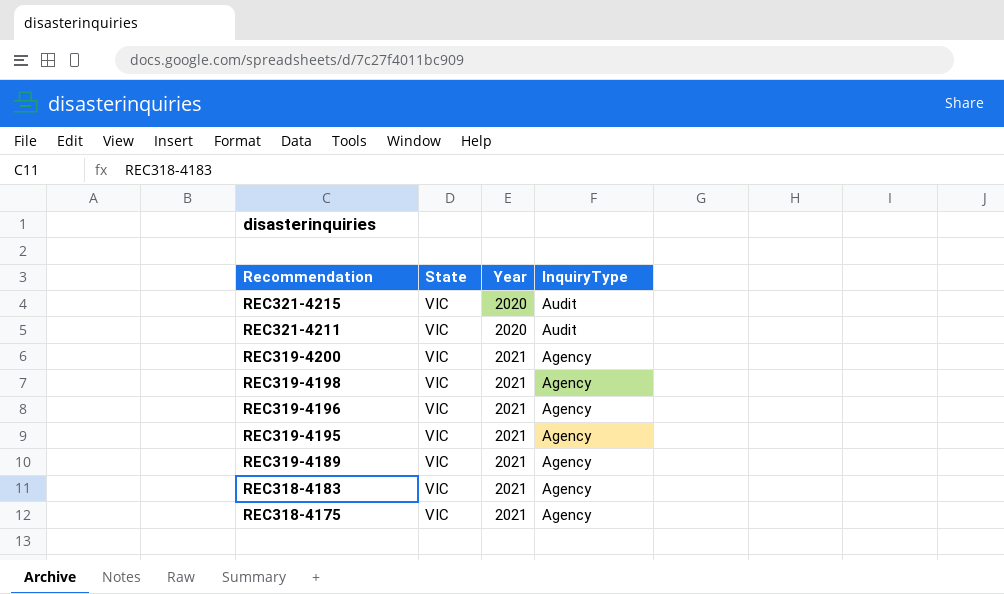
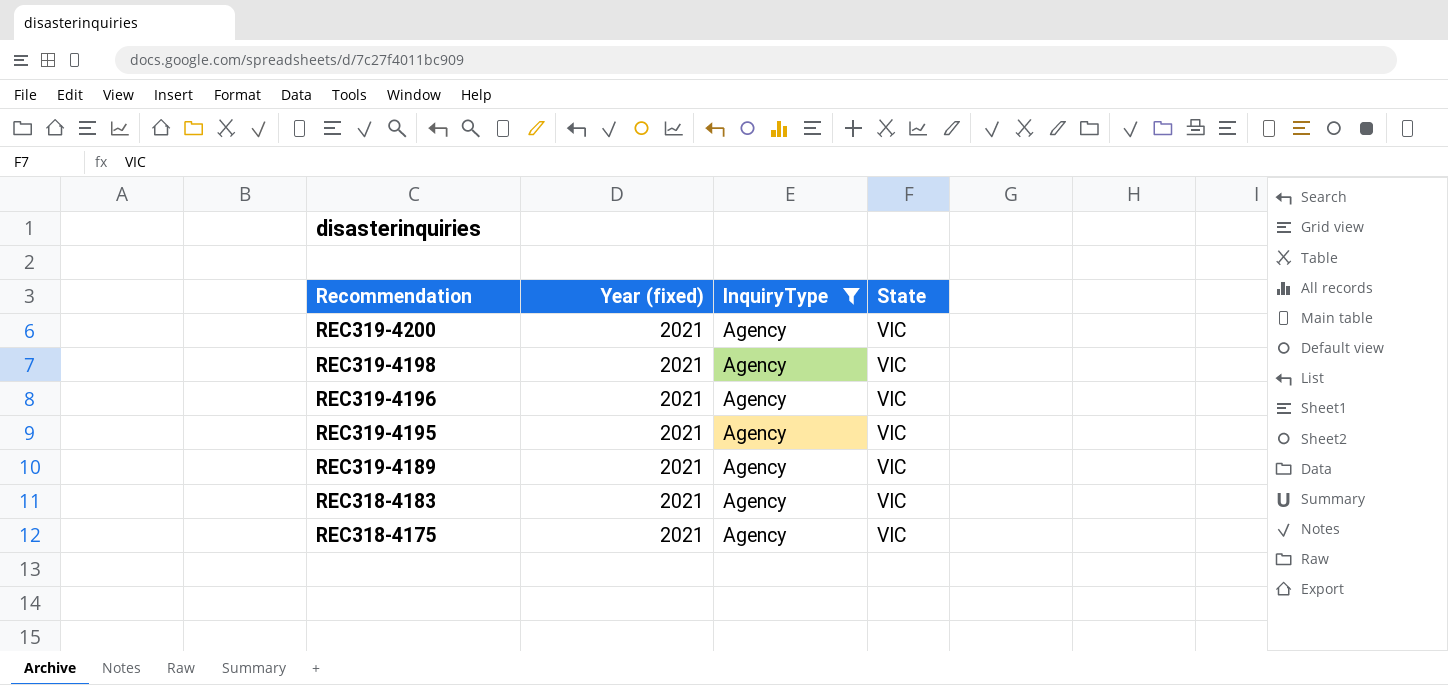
filter: none -> InquiryType = Agency
column name: Year -> Year (fixed)
column State | position: 2 -> 4

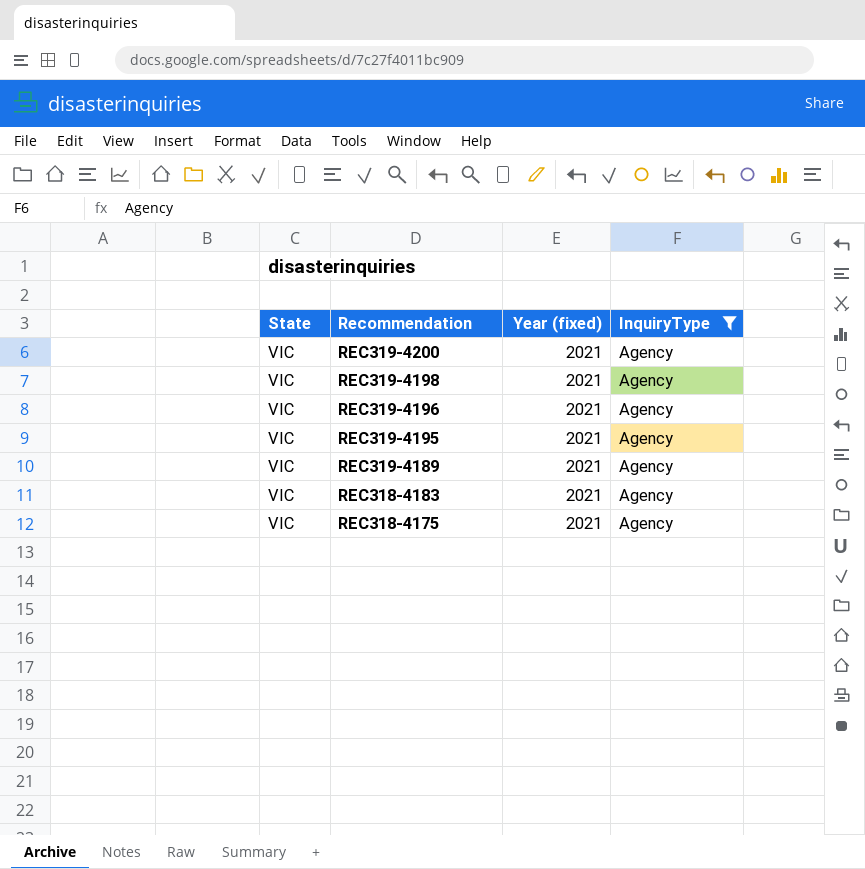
column State | position: 4 -> 1

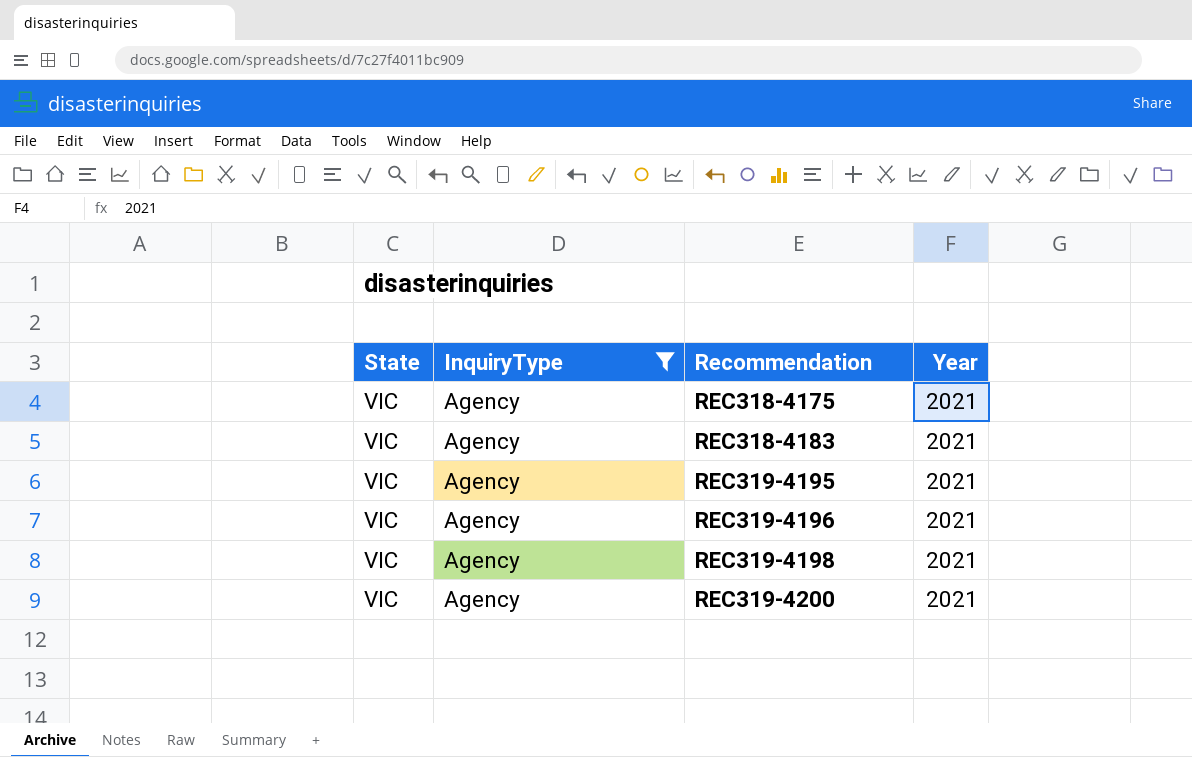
row order: Recommendation descending -> Recommendation ascending
column InquiryType | position: 4 -> 2
column name: Year (fixed) -> Year
row REC319-4189: VIC | 2021 | Agency -> none

